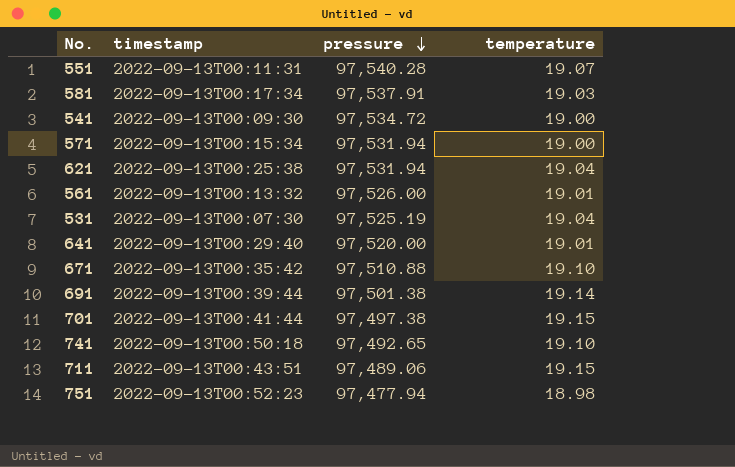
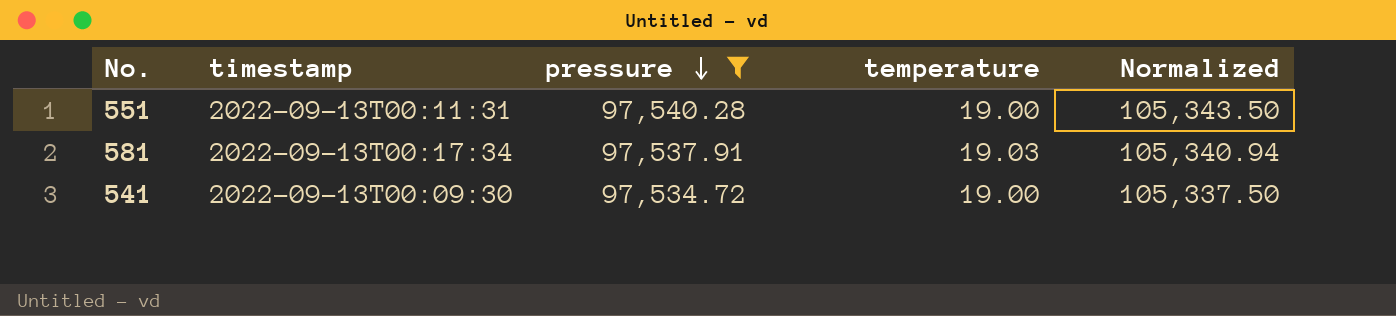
filter: none -> pressure >= 97,534.72
column Normalized | formula: none -> [pressure] * 1.08
551 | temperature: 19.07 -> 19.00

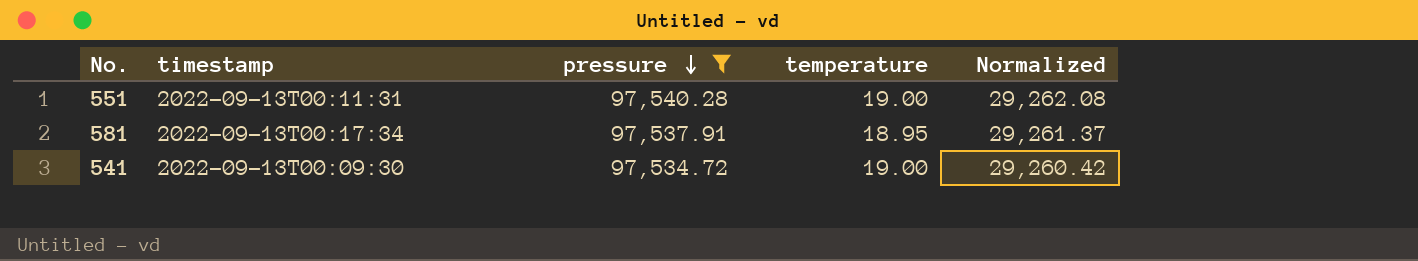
column Normalized | formula: [pressure] * 1.08 -> [pressure] * 0.3
581 | temperature: 19.03 -> 18.95

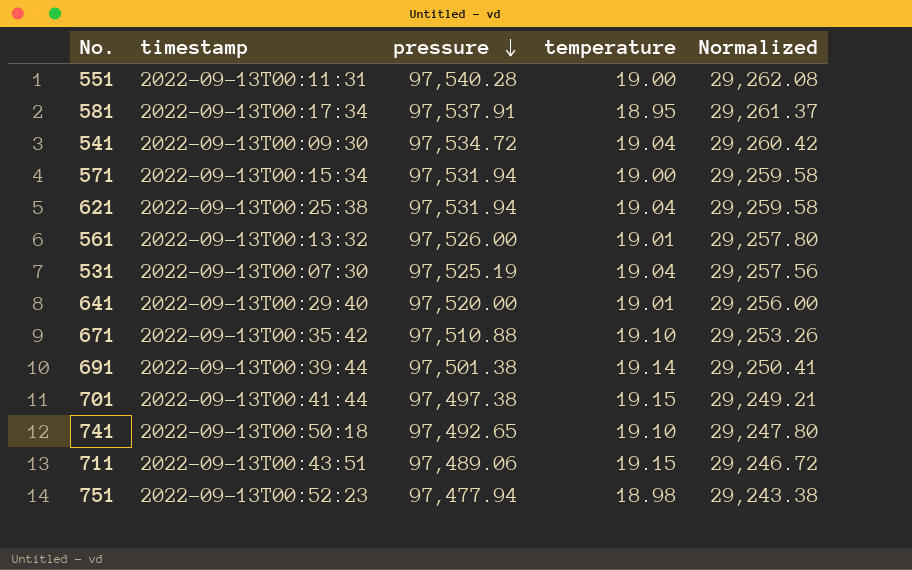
filter: pressure >= 97,534.72 -> none
541 | temperature: 19.00 -> 19.04

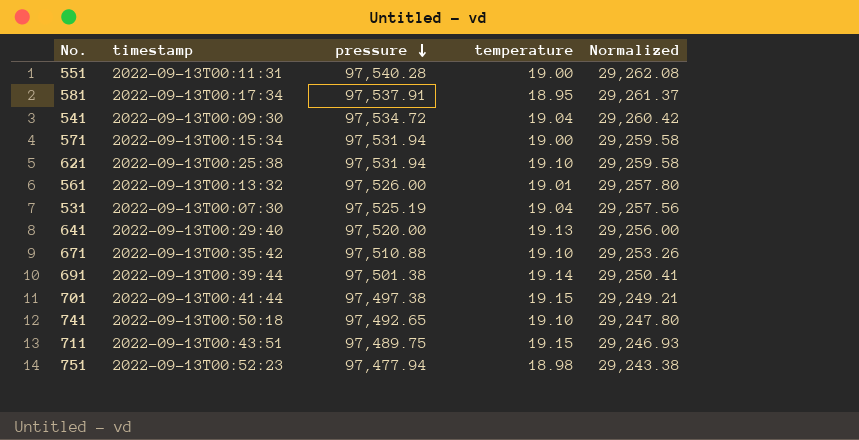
621 | temperature: 19.04 -> 19.10
641 | temperature: 19.01 -> 19.13
711 | pressure: 97,489.06 -> 97,489.75
711 | Normalized: 29,246.72 -> 29,246.93

